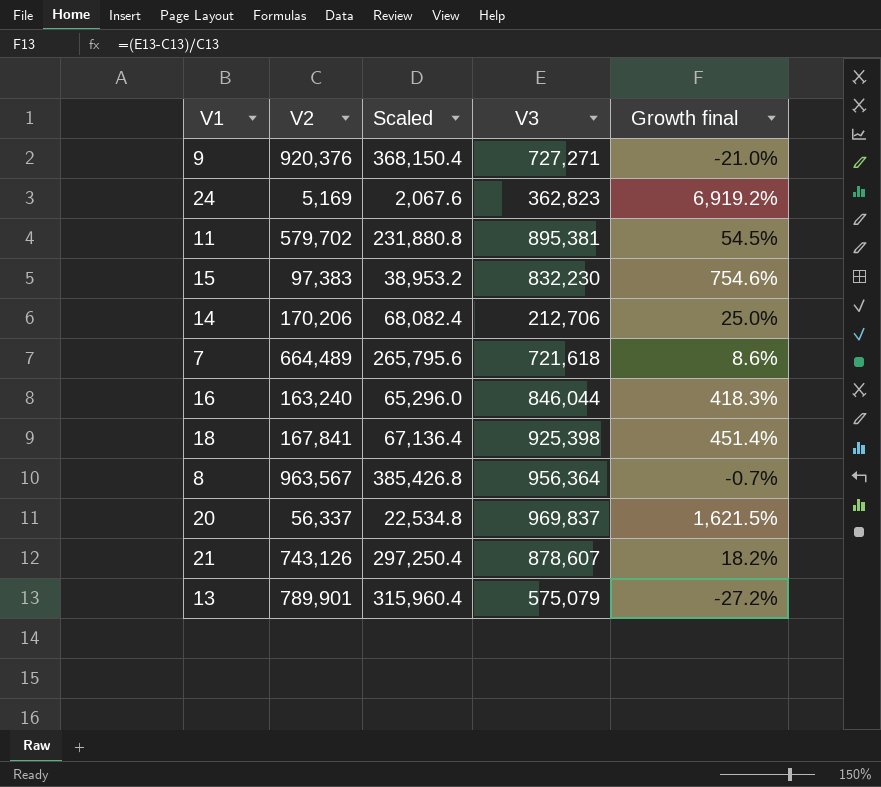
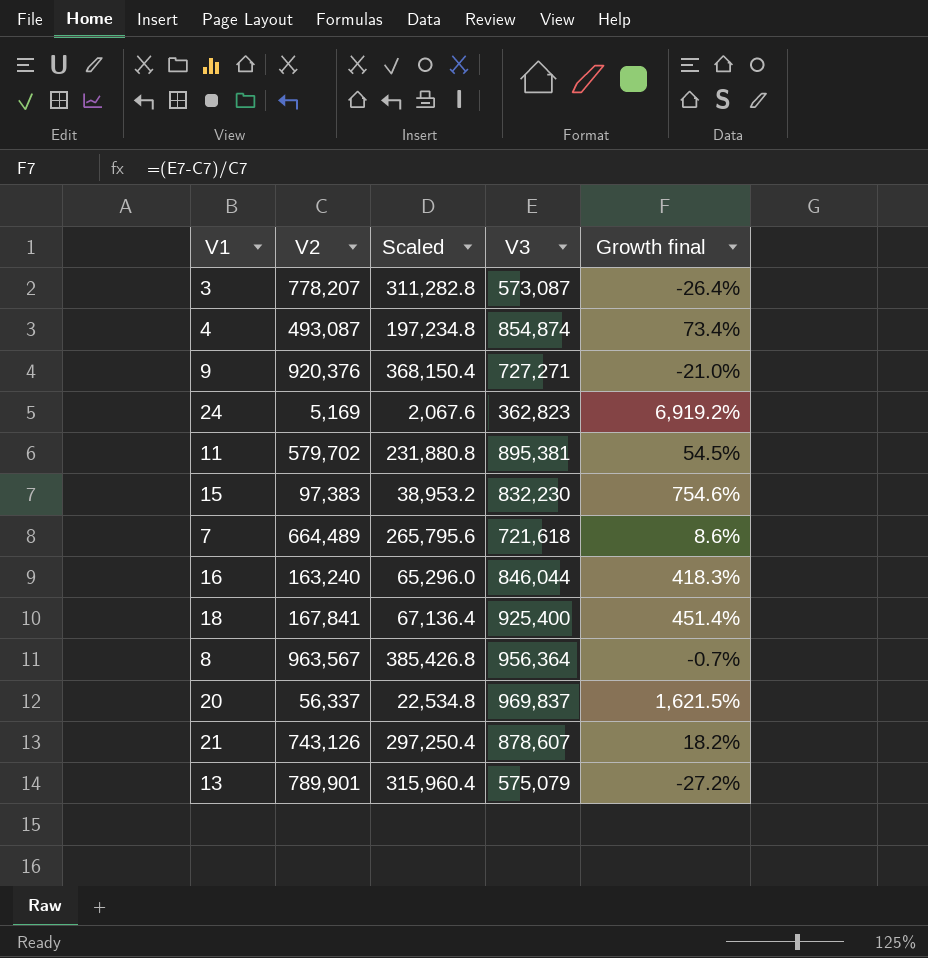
row 14: 170,206 | 68,082.4 | 212,706 | 25.0% -> none
row 3: none -> 778,207 | 311,282.8 | 573,087 | -26.4%
row 4: none -> 493,087 | 197,234.8 | 854,874 | 73.4%
18 | V3: 925,398 -> 925,400

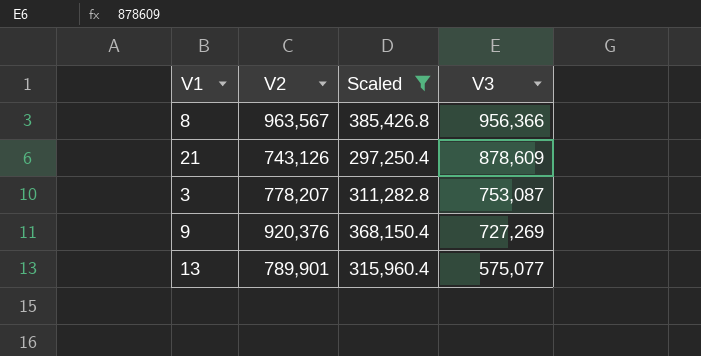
filter: none -> Scaled >= 297,250.4
row order: none -> V3 descending
column Growth final | formula: ([V3] - [V2]) / [V2] -> none
8 | V3: 956,364 -> 956,366
21 | V3: 878,607 -> 878,609
3 | V3: 573,087 -> 753,087
9 | V3: 727,271 -> 727,269
13 | V3: 575,079 -> 575,077

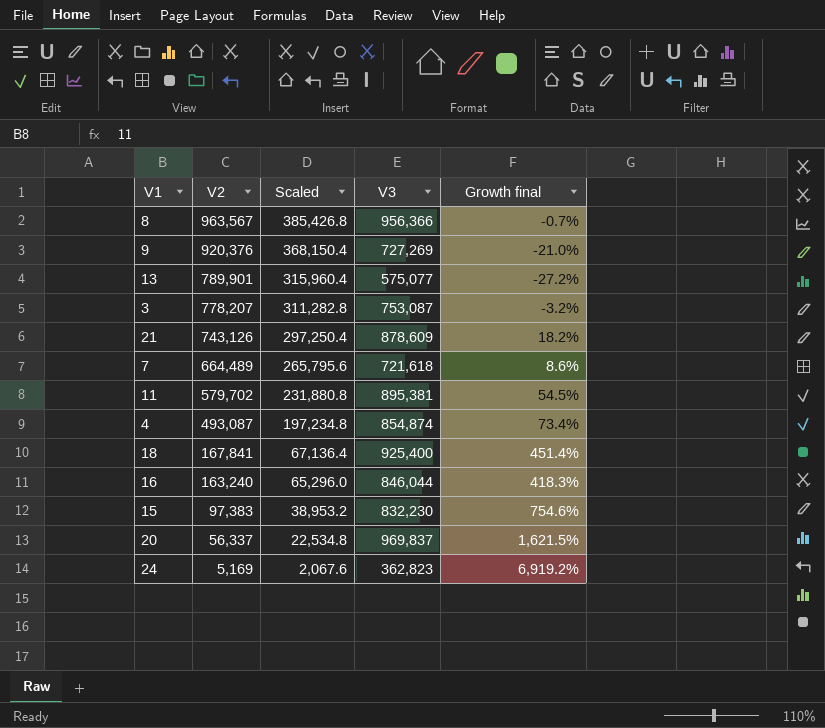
filter: Scaled >= 297,250.4 -> none
row order: V3 descending -> V2 descending
column Growth final | formula: none -> ([V3] - [V2]) / [V2]

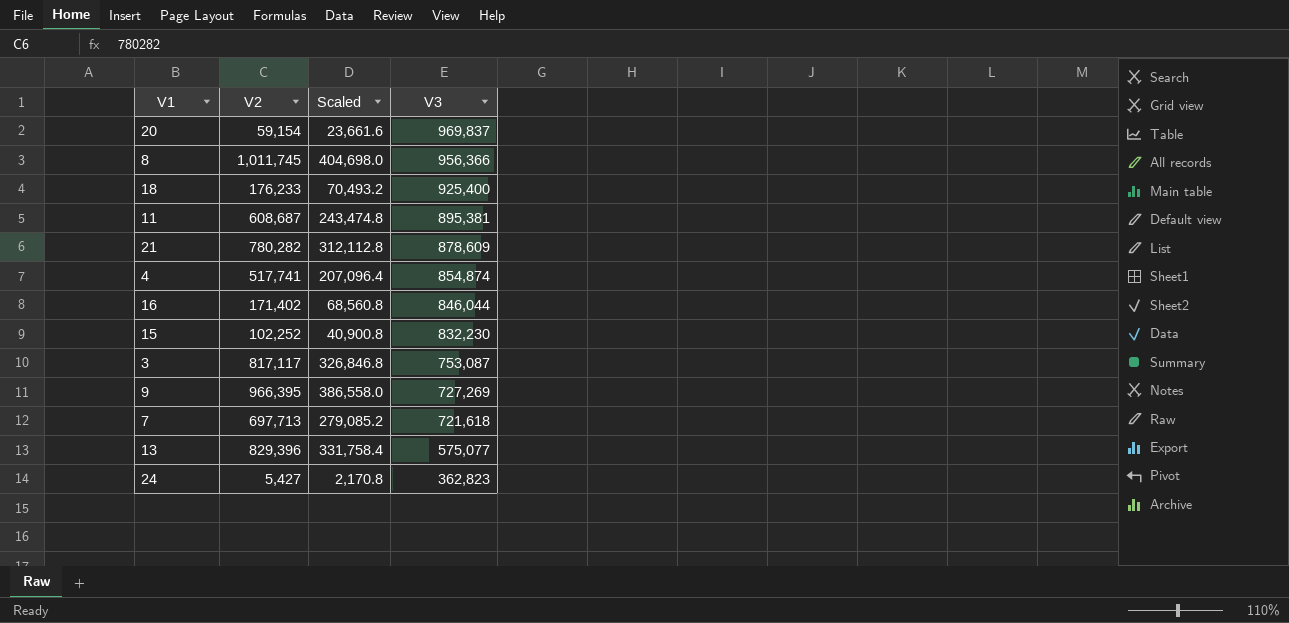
row order: V2 descending -> V3 descending
column Growth final | formula: ([V3] - [V2]) / [V2] -> none
20 | V2: 56,337 -> 59,154
20 | Scaled: 22,534.8 -> 23,661.6
8 | V2: 963,567 -> 1,011,745
8 | Scaled: 385,426.8 -> 404,698.0
18 | V2: 167,841 -> 176,233
18 | Scaled: 67,136.4 -> 70,493.2
11 | V2: 579,702 -> 608,687
11 | Scaled: 231,880.8 -> 243,474.8
21 | V2: 743,126 -> 780,282
21 | Scaled: 297,250.4 -> 312,112.8
4 | V2: 493,087 -> 517,741
4 | Scaled: 197,234.8 -> 207,096.4
16 | V2: 163,240 -> 171,402
16 | Scaled: 65,296.0 -> 68,560.8
15 | V2: 97,383 -> 102,252
15 | Scaled: 38,953.2 -> 40,900.8
3 | V2: 778,207 -> 817,117
3 | Scaled: 311,282.8 -> 326,846.8
9 | V2: 920,376 -> 966,395
9 | Scaled: 368,150.4 -> 386,558.0
7 | V2: 664,489 -> 697,713
7 | Scaled: 265,795.6 -> 279,085.2
13 | V2: 789,901 -> 829,396
13 | Scaled: 315,960.4 -> 331,758.4
24 | V2: 5,169 -> 5,427
24 | Scaled: 2,067.6 -> 2,170.8

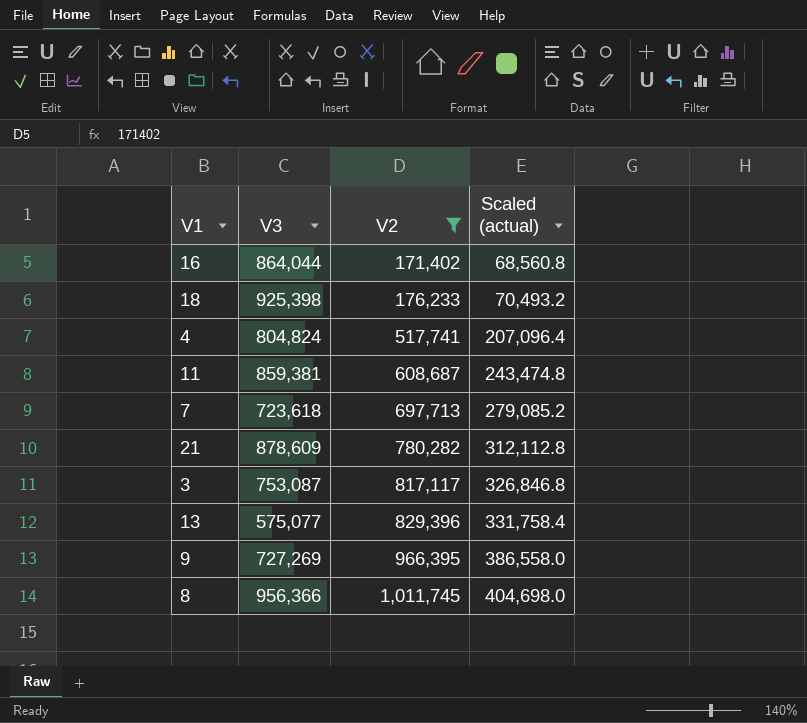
filter: none -> V2 >= 171,402
row order: V3 descending -> V2 ascending
column V3 | position: 4 -> 2
column name: Scaled -> Scaled (actual)
16 | V3: 846,044 -> 864,044
18 | V3: 925,400 -> 925,398
4 | V3: 854,874 -> 804,824
11 | V3: 895,381 -> 859,381
7 | V3: 721,618 -> 723,618

